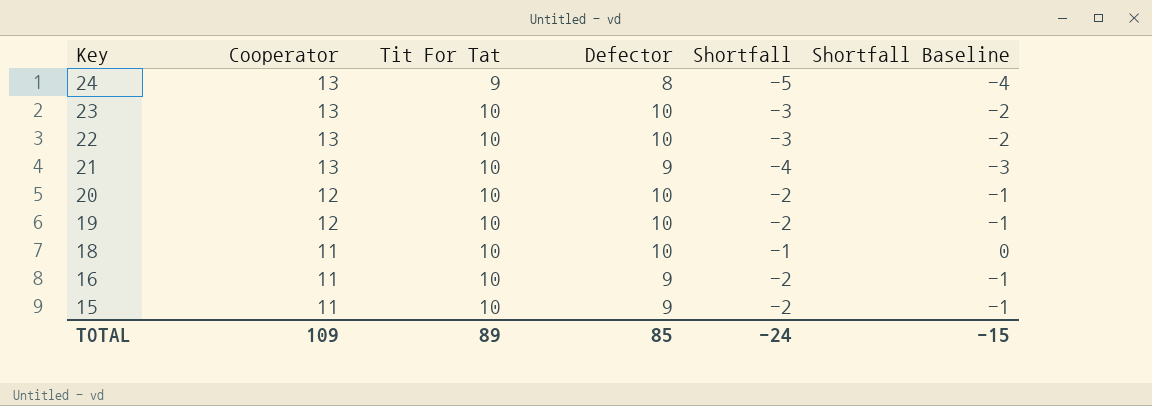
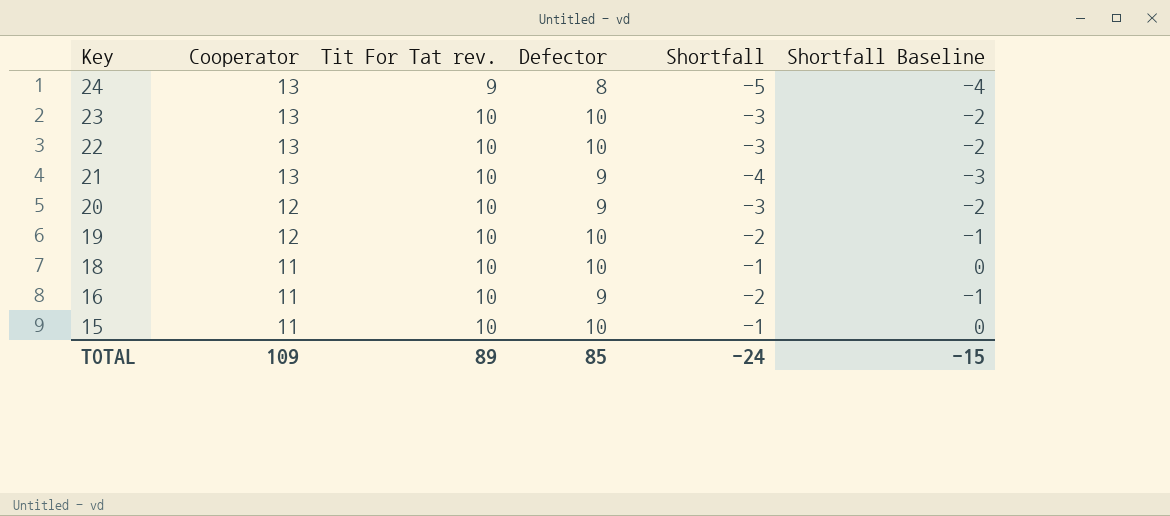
column name: Tit For Tat -> Tit For Tat rev.
20 | Defector: 10 -> 9
20 | Shortfall: -2 -> -3
20 | Shortfall Baseline: -1 -> -2
15 | Defector: 9 -> 10
15 | Shortfall: -2 -> -1
15 | Shortfall Baseline: -1 -> 0

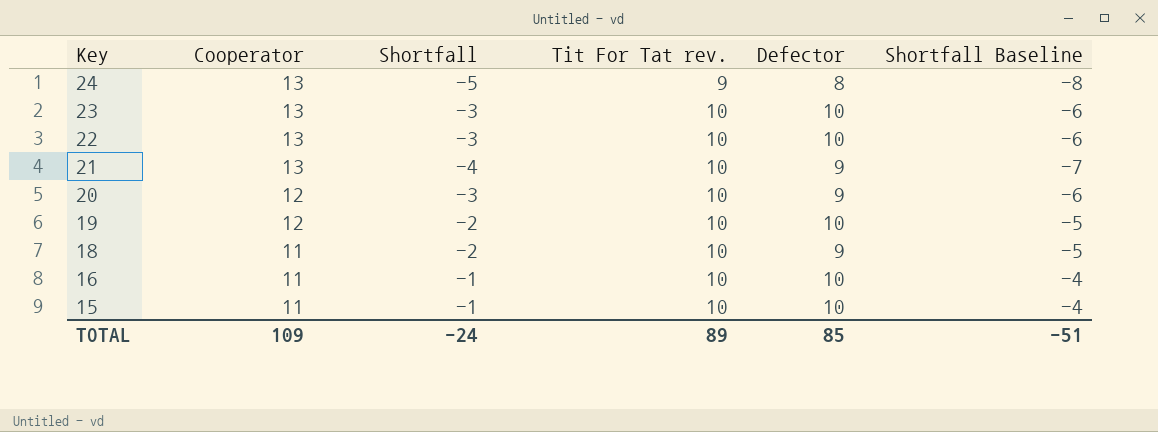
column Shortfall | position: 5 -> 3
column Shortfall Baseline | formula: [Shortfall] + 1 -> [Shortfall] - 3
18 | Shortfall: -1 -> -2
18 | Defector: 10 -> 9
16 | Shortfall: -2 -> -1
16 | Defector: 9 -> 10
TOTAL | Shortfall Baseline: -15 -> -51

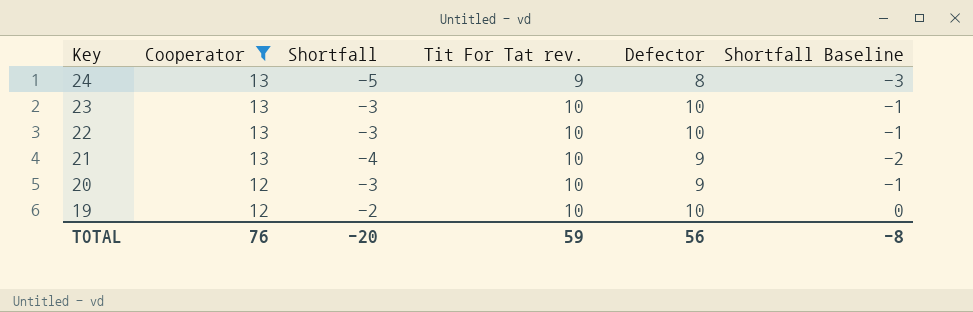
filter: none -> Cooperator != 11
column Shortfall Baseline | formula: [Shortfall] - 3 -> [Shortfall] + 2
TOTAL | Cooperator: 109 -> 76
TOTAL | Shortfall: -24 -> -20
TOTAL | Tit For Tat rev.: 89 -> 59
TOTAL | Defector: 85 -> 56
TOTAL | Shortfall Baseline: -51 -> -8

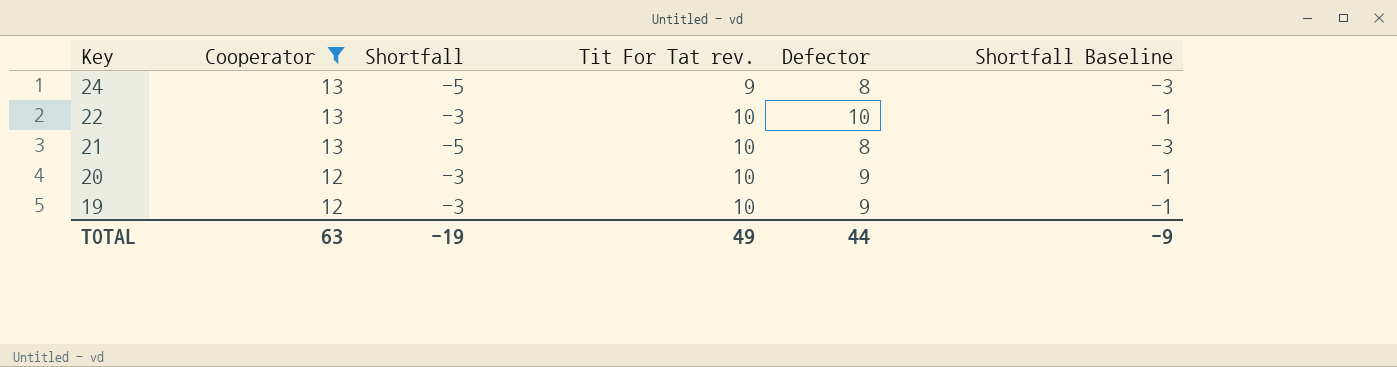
row 23: 13 | -3 | 10 | 10 | -1 -> none
21 | Shortfall: -4 -> -5
21 | Defector: 9 -> 8
21 | Shortfall Baseline: -2 -> -3
19 | Shortfall: -2 -> -3
19 | Defector: 10 -> 9
19 | Shortfall Baseline: 0 -> -1
TOTAL | Cooperator: 76 -> 63
TOTAL | Shortfall: -20 -> -19
TOTAL | Tit For Tat rev.: 59 -> 49
TOTAL | Defector: 56 -> 44
TOTAL | Shortfall Baseline: -8 -> -9

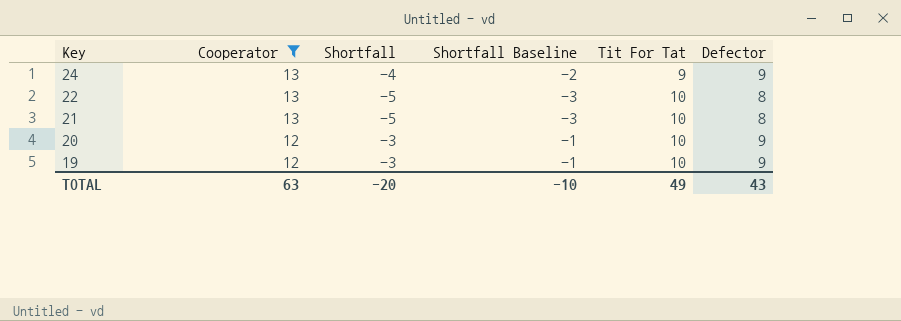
column Shortfall Baseline | position: 6 -> 4
column name: Tit For Tat rev. -> Tit For Tat
24 | Shortfall: -5 -> -4
24 | Shortfall Baseline: -3 -> -2
24 | Defector: 8 -> 9
22 | Shortfall: -3 -> -5
22 | Shortfall Baseline: -1 -> -3
22 | Defector: 10 -> 8
TOTAL | Shortfall: -19 -> -20
TOTAL | Shortfall Baseline: -9 -> -10
TOTAL | Defector: 44 -> 43

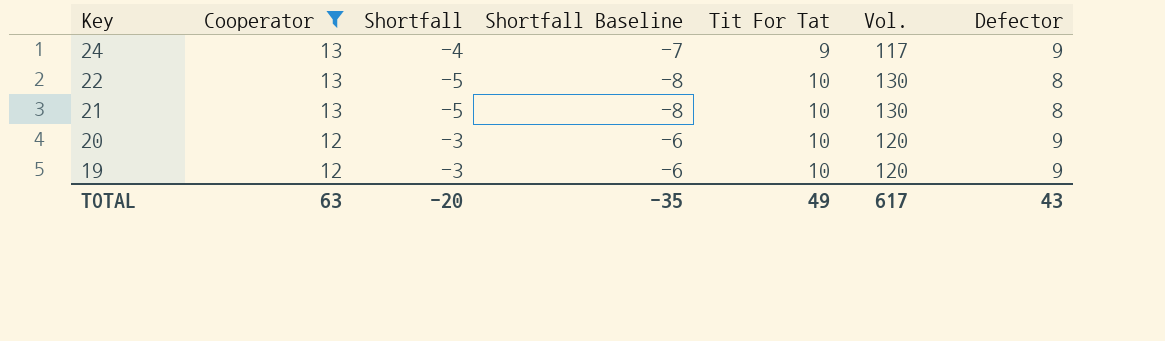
column Shortfall Baseline | formula: [Shortfall] + 2 -> [Shortfall] - 3
column Vol. | formula: none -> [Cooperator] * [Tit For Tat]
TOTAL | Shortfall Baseline: -10 -> -35

